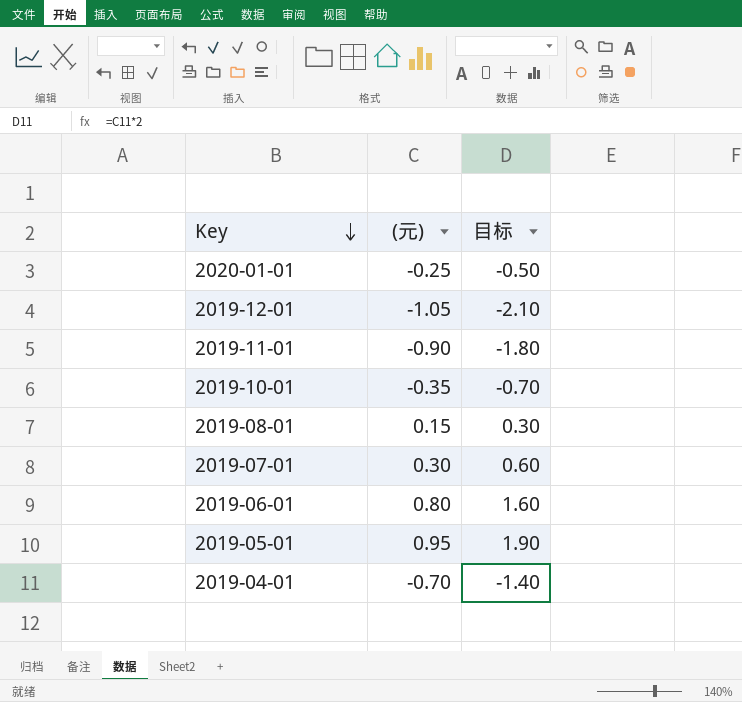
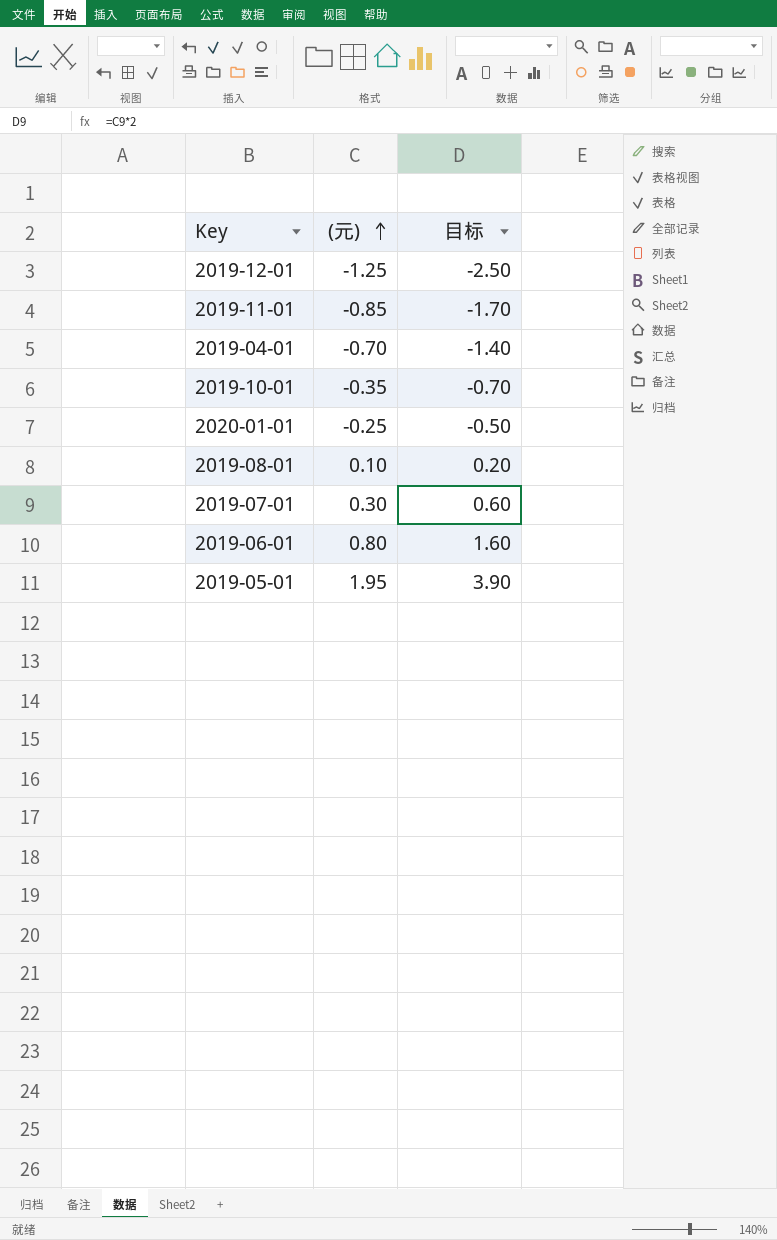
row order: Key descending -> (元) ascending
2019-12-01 | (元): -1.05 -> -1.25
2019-12-01 | 目标: -2.10 -> -2.50
2019-11-01 | (元): -0.90 -> -0.85
2019-11-01 | 目标: -1.80 -> -1.70
2019-08-01 | (元): 0.15 -> 0.10
2019-08-01 | 目标: 0.30 -> 0.20
2019-05-01 | (元): 0.95 -> 1.95
2019-05-01 | 目标: 1.90 -> 3.90

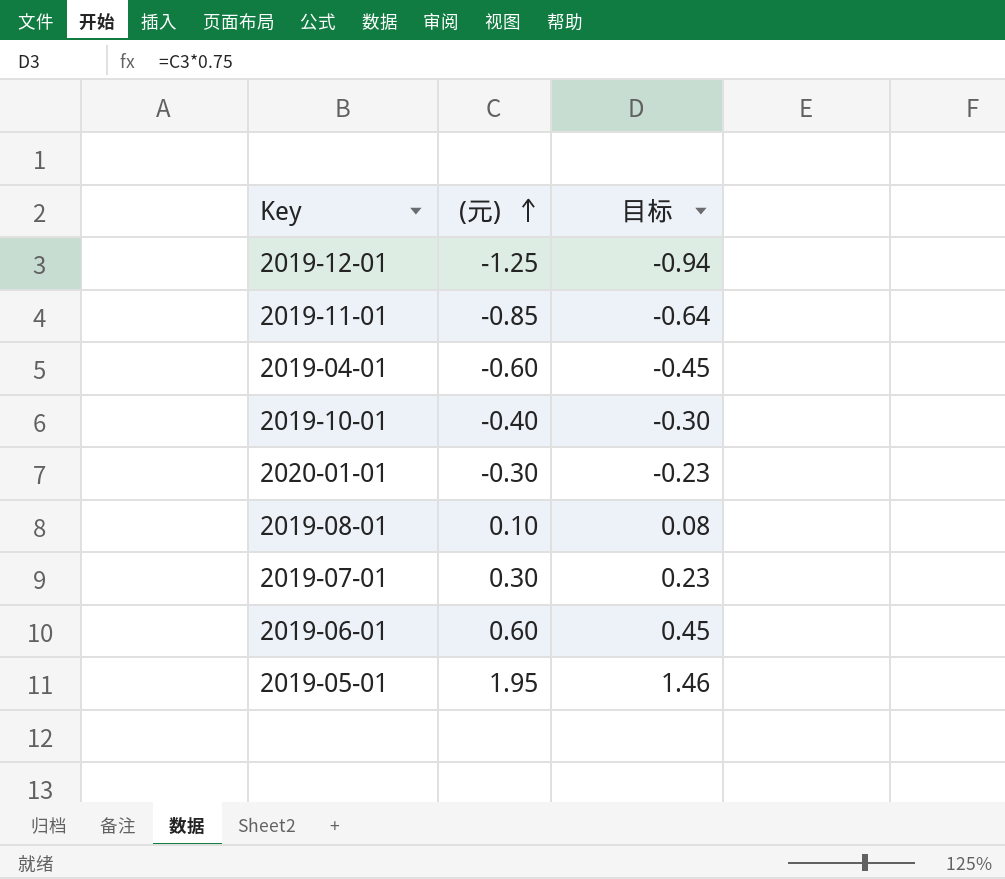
column 目标 | formula: [(元)] * 2 -> [(元)] * 0.75
2019-04-01 | (元): -0.70 -> -0.60
2019-10-01 | (元): -0.35 -> -0.40
2020-01-01 | (元): -0.25 -> -0.30
2019-06-01 | (元): 0.80 -> 0.60

